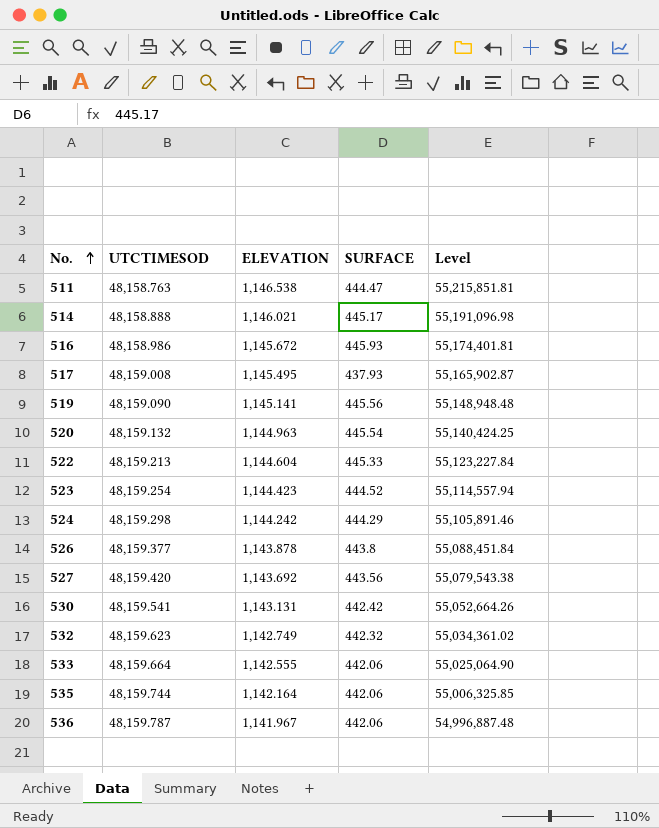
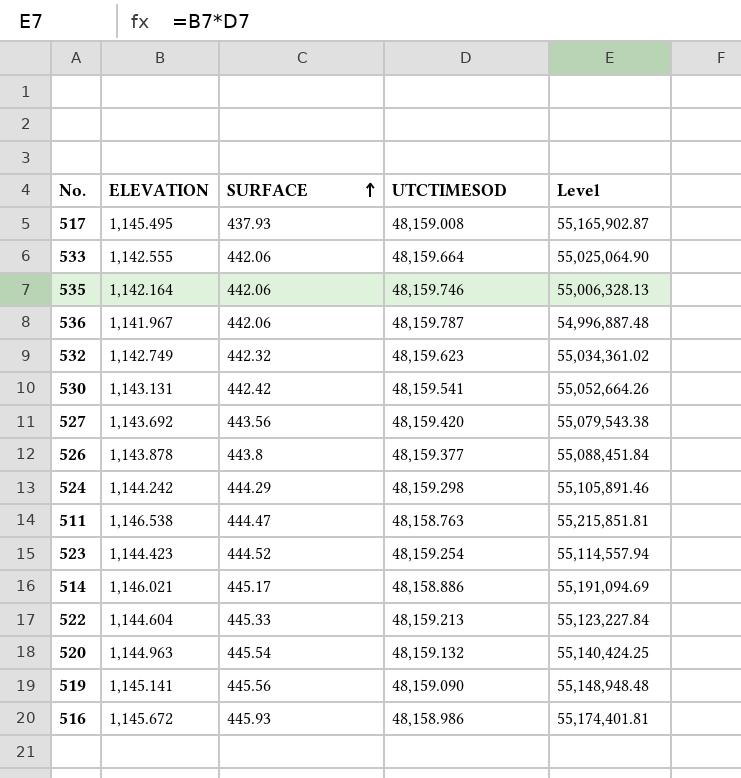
row order: No. ascending -> SURFACE ascending
column UTCTIMESOD | position: 2 -> 4
535 | UTCTIMESOD: 48,159.744 -> 48,159.746
535 | Level: 55,006,325.85 -> 55,006,328.13
514 | UTCTIMESOD: 48,158.888 -> 48,158.886
514 | Level: 55,191,096.98 -> 55,191,094.69

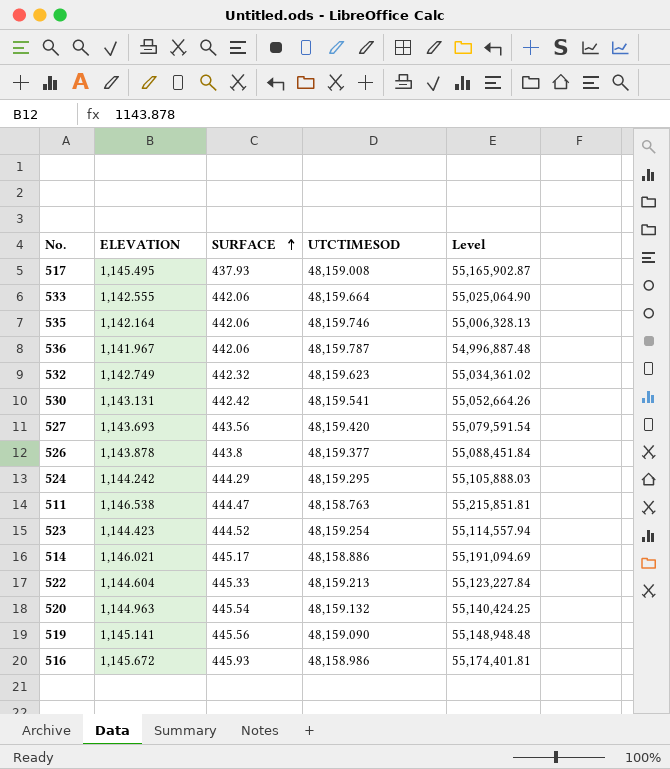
527 | ELEVATION: 1,143.692 -> 1,143.693
527 | Level: 55,079,543.38 -> 55,079,591.54
524 | UTCTIMESOD: 48,159.298 -> 48,159.295
524 | Level: 55,105,891.46 -> 55,105,888.03

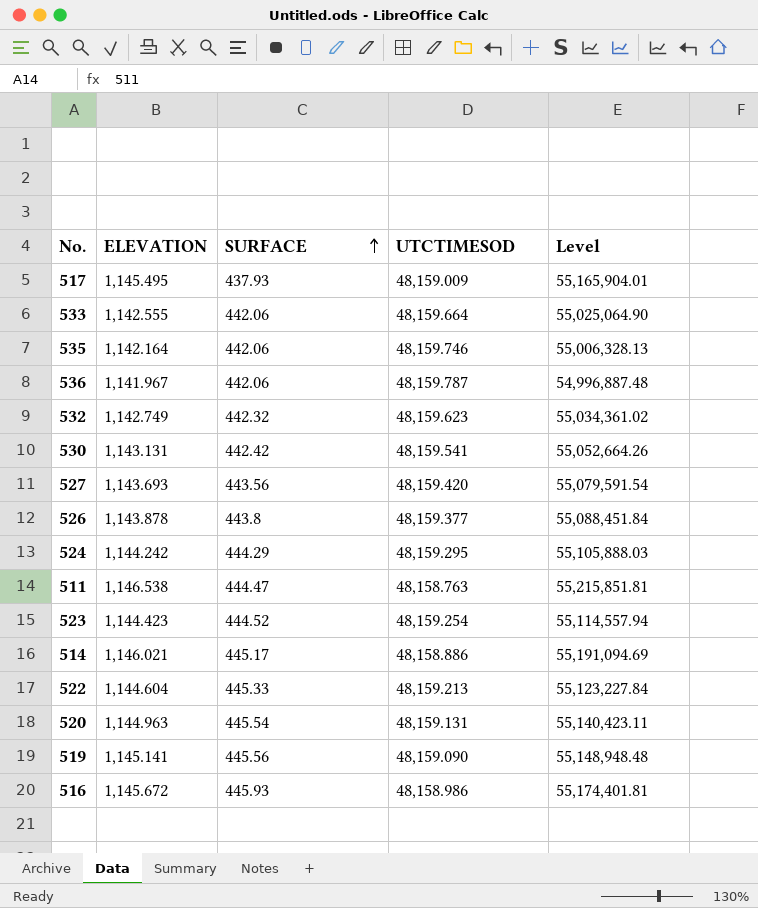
517 | UTCTIMESOD: 48,159.008 -> 48,159.009
517 | Level: 55,165,902.87 -> 55,165,904.01
520 | UTCTIMESOD: 48,159.132 -> 48,159.131
520 | Level: 55,140,424.25 -> 55,140,423.11

